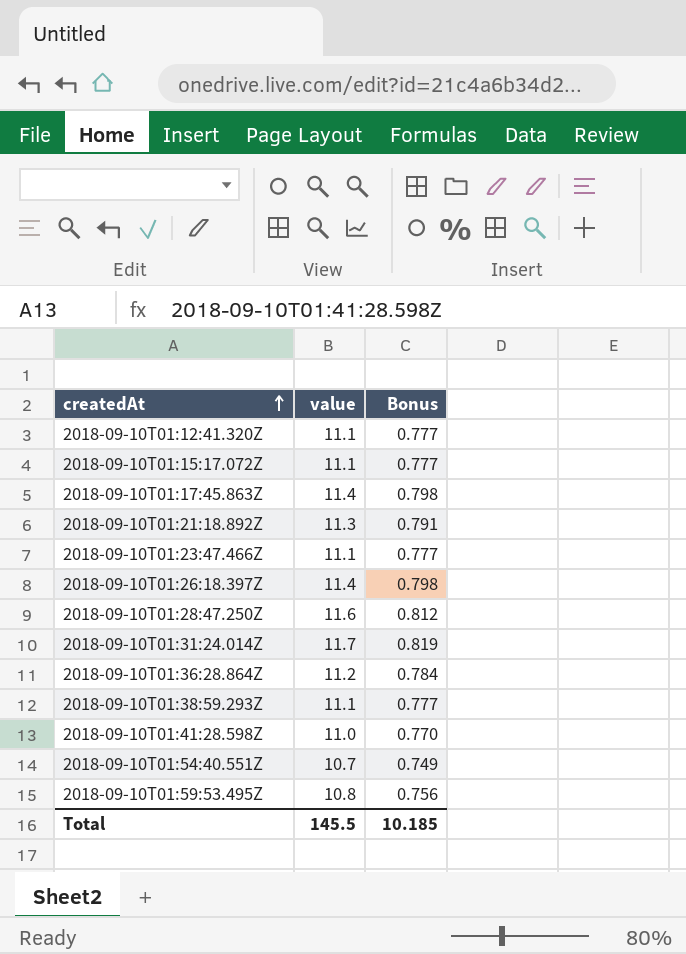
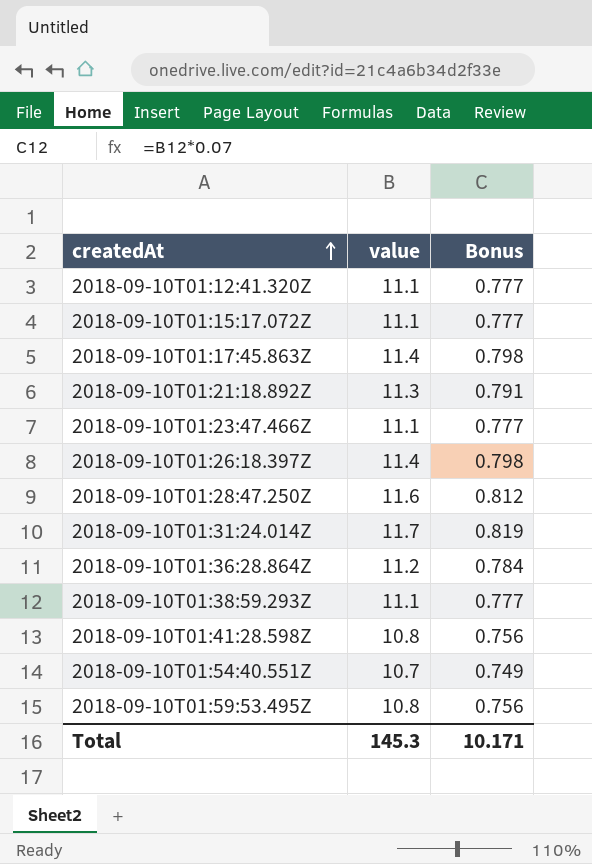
2018-09-10T01:41:28.598Z | value: 11.0 -> 10.8
2018-09-10T01:41:28.598Z | Bonus: 0.770 -> 0.756
Total | value: 145.5 -> 145.3
Total | Bonus: 10.185 -> 10.171

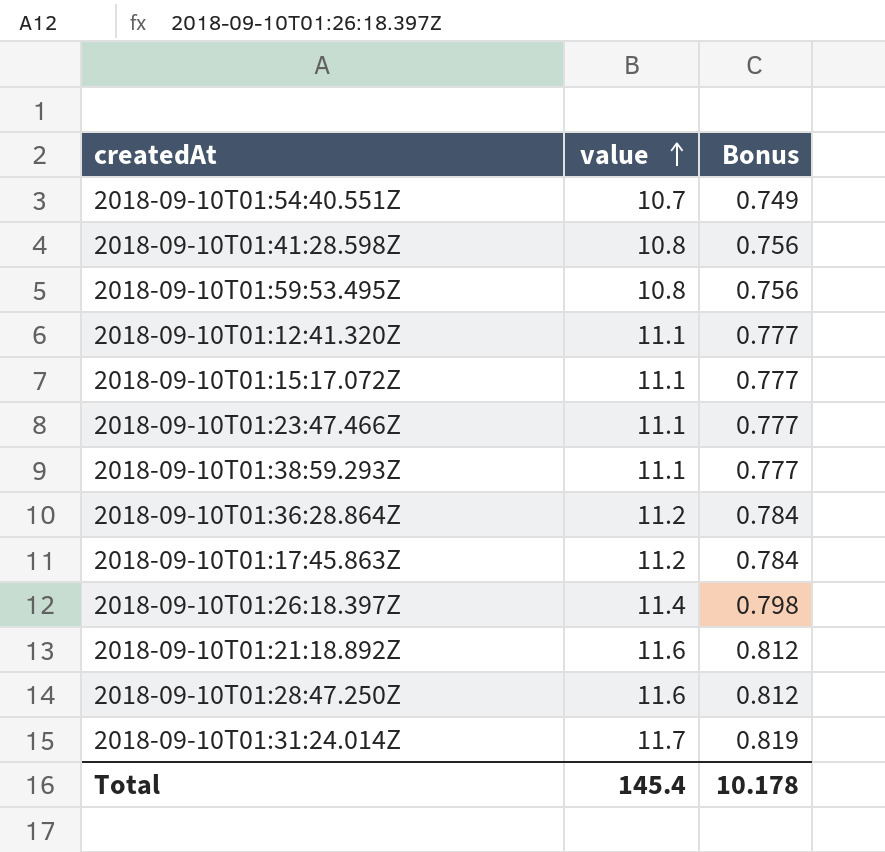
row order: createdAt ascending -> value ascending
2018-09-10T01:17:45.863Z | value: 11.4 -> 11.2
2018-09-10T01:17:45.863Z | Bonus: 0.798 -> 0.784
2018-09-10T01:21:18.892Z | value: 11.3 -> 11.6
2018-09-10T01:21:18.892Z | Bonus: 0.791 -> 0.812
Total | value: 145.3 -> 145.4
Total | Bonus: 10.171 -> 10.178

